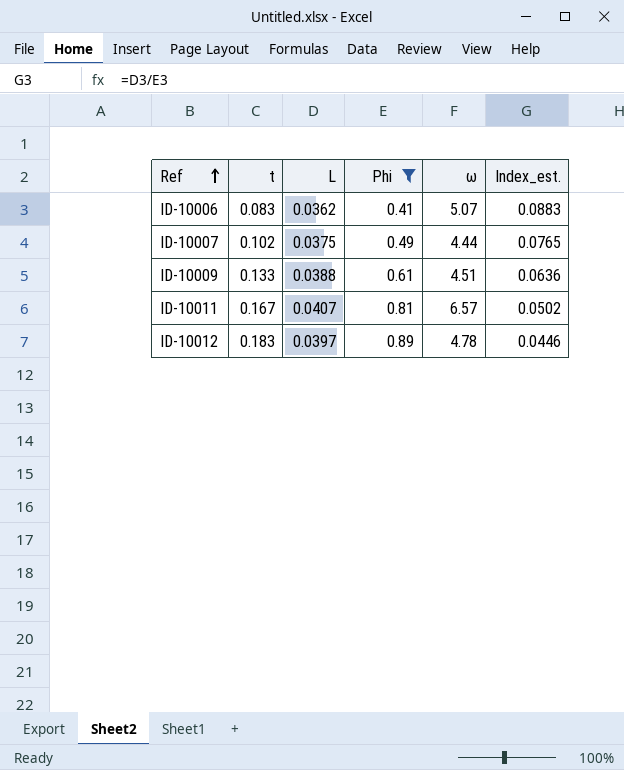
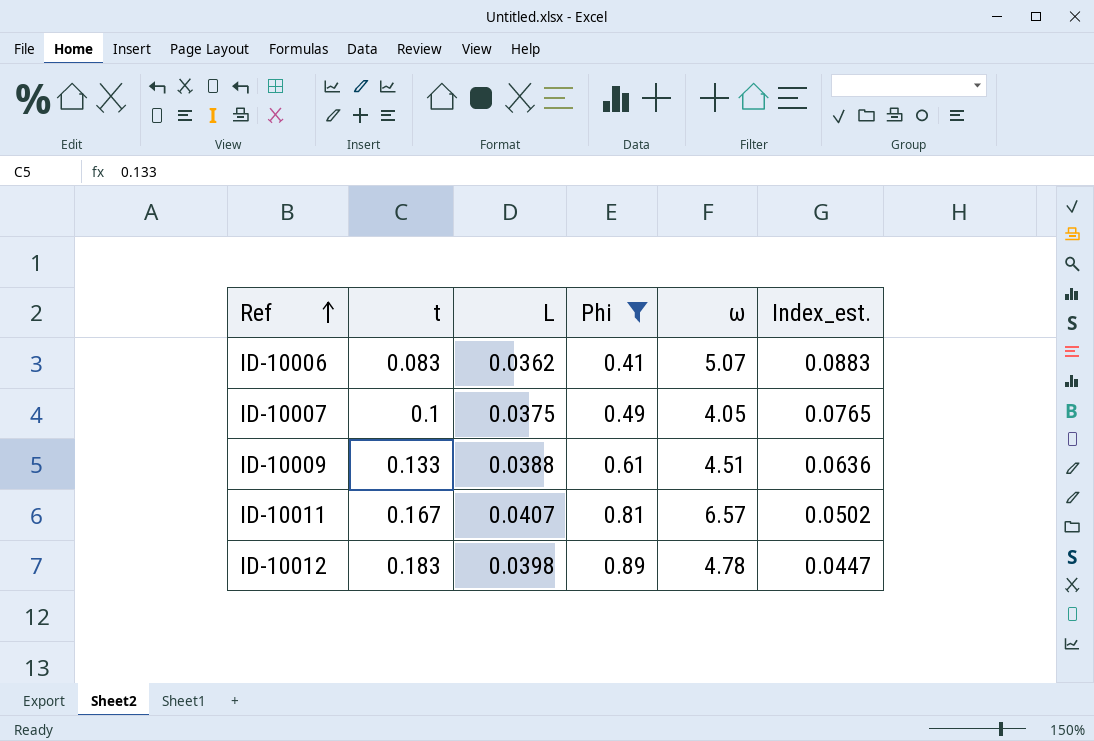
ID-10007 | t: 0.102 -> 0.1
ID-10007 | ω: 4.44 -> 4.05
ID-10012 | L: 0.0397 -> 0.0398
ID-10012 | Index_est.: 0.0446 -> 0.0447

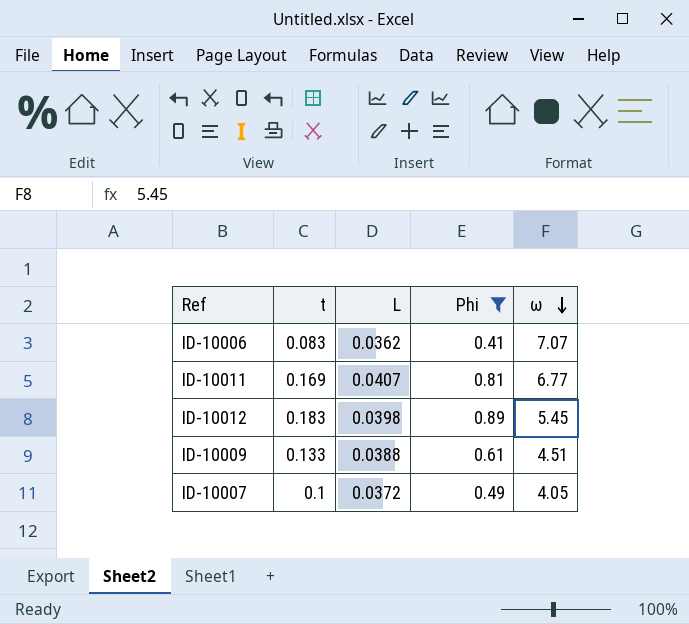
row order: Ref ascending -> ω descending
column Index_est. | formula: [L] / [Phi] -> none
ID-10006 | ω: 5.07 -> 7.07
ID-10011 | t: 0.167 -> 0.169
ID-10011 | ω: 6.57 -> 6.77
ID-10012 | ω: 4.78 -> 5.45
ID-10007 | L: 0.0375 -> 0.0372

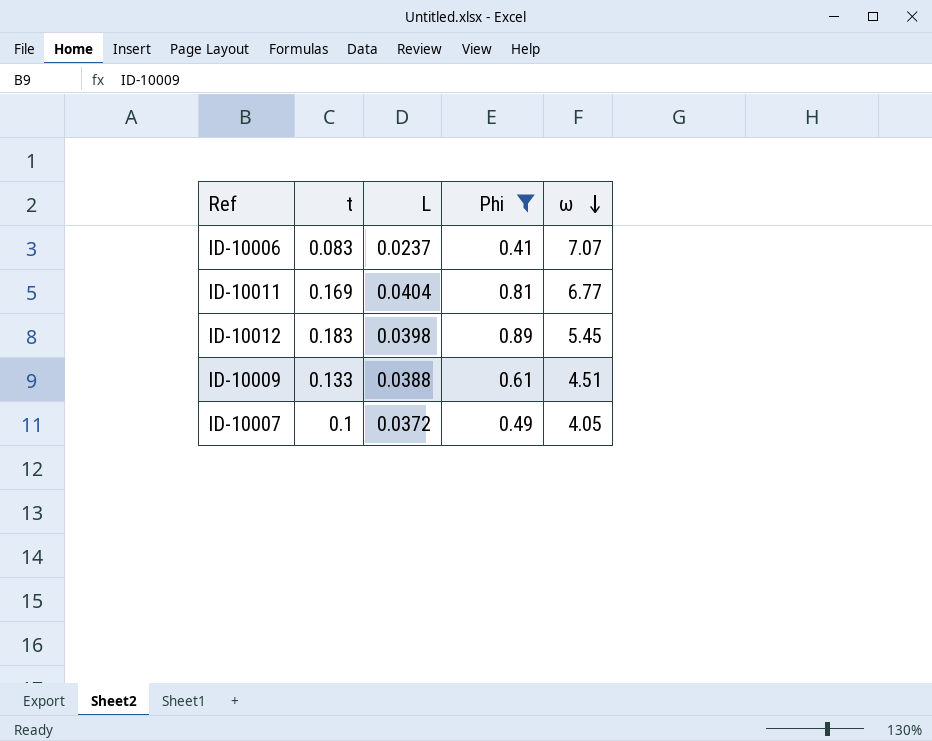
ID-10006 | L: 0.0362 -> 0.0237
ID-10011 | L: 0.0407 -> 0.0404

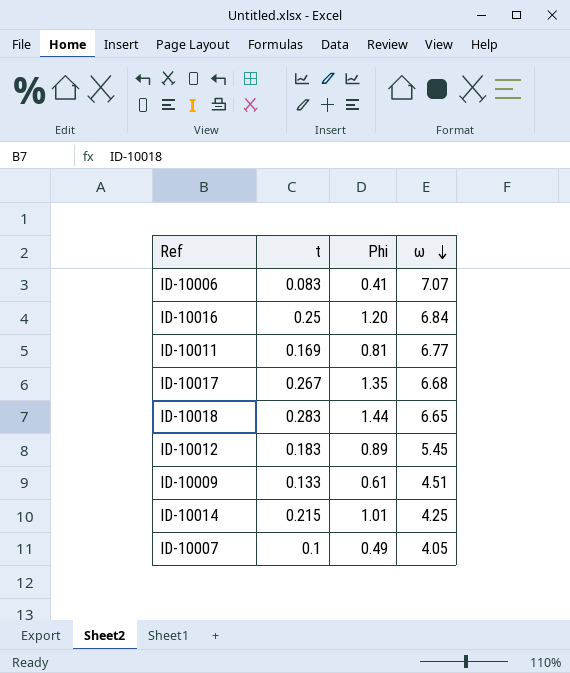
filter: Phi <= 0.89 -> none
column L | position: 3 -> none

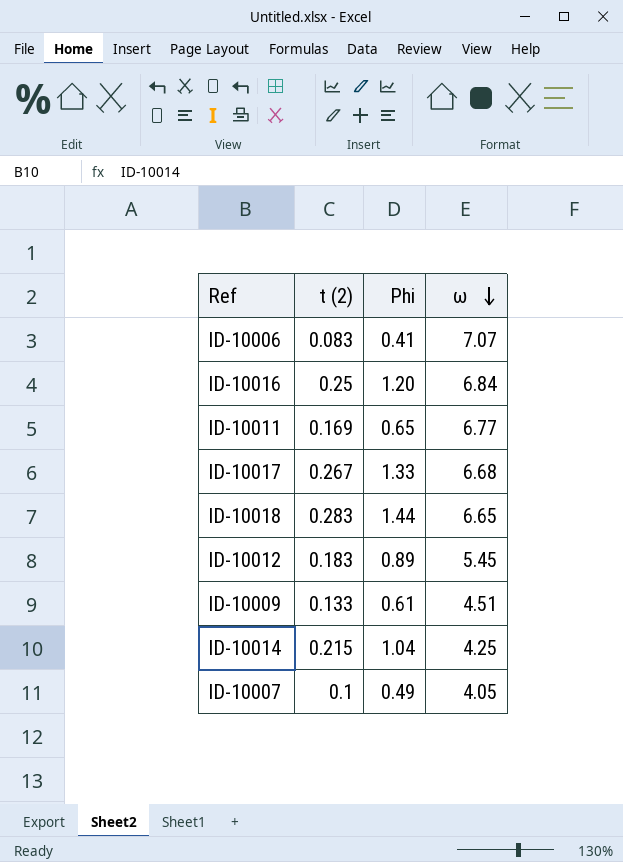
column name: t -> t (2)
ID-10011 | Phi: 0.81 -> 0.65
ID-10017 | Phi: 1.35 -> 1.33
ID-10014 | Phi: 1.01 -> 1.04

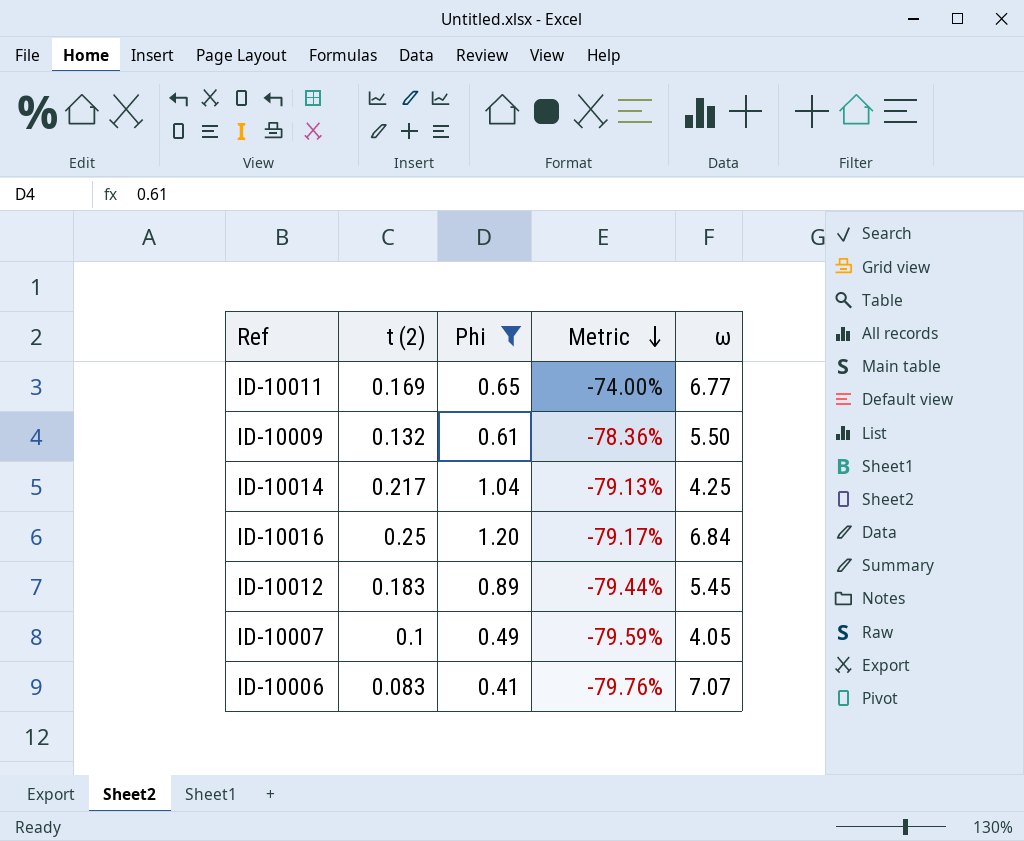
filter: none -> Phi <= 1.20
row order: ω descending -> Metric descending
column Metric | formula: none -> ([t (2)] - [Phi]) / [Phi]
ID-10009 | t (2): 0.133 -> 0.132
ID-10009 | ω: 4.51 -> 5.50
ID-10014 | t (2): 0.215 -> 0.217

